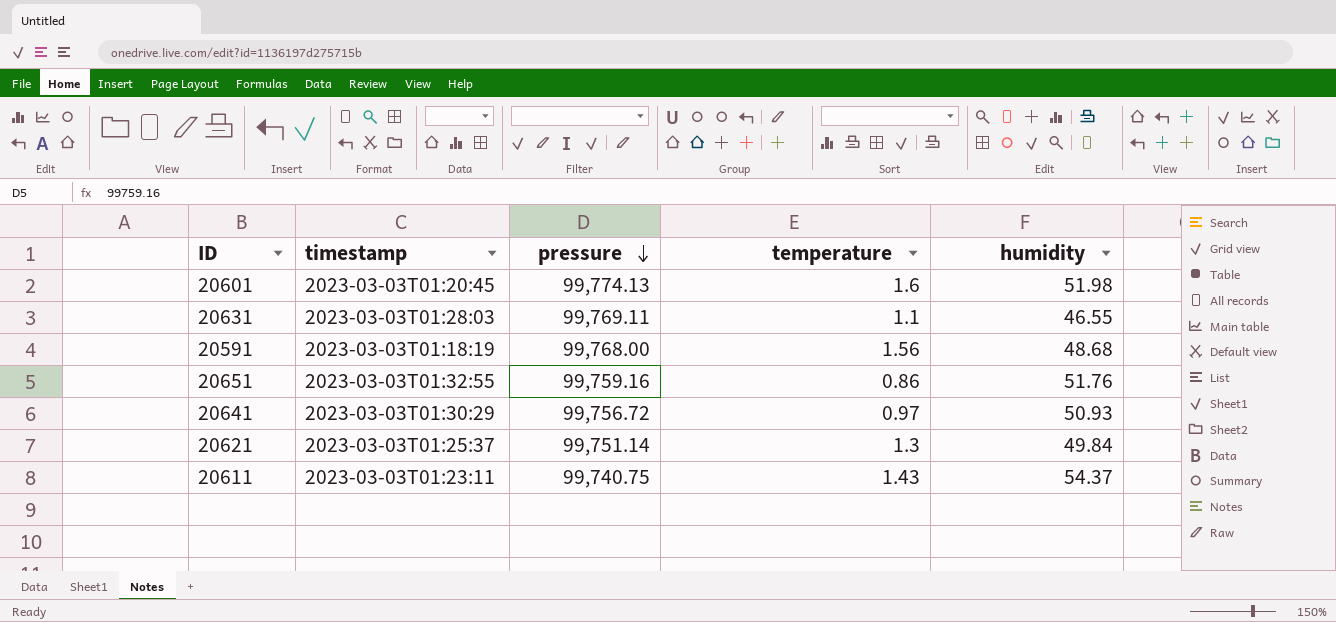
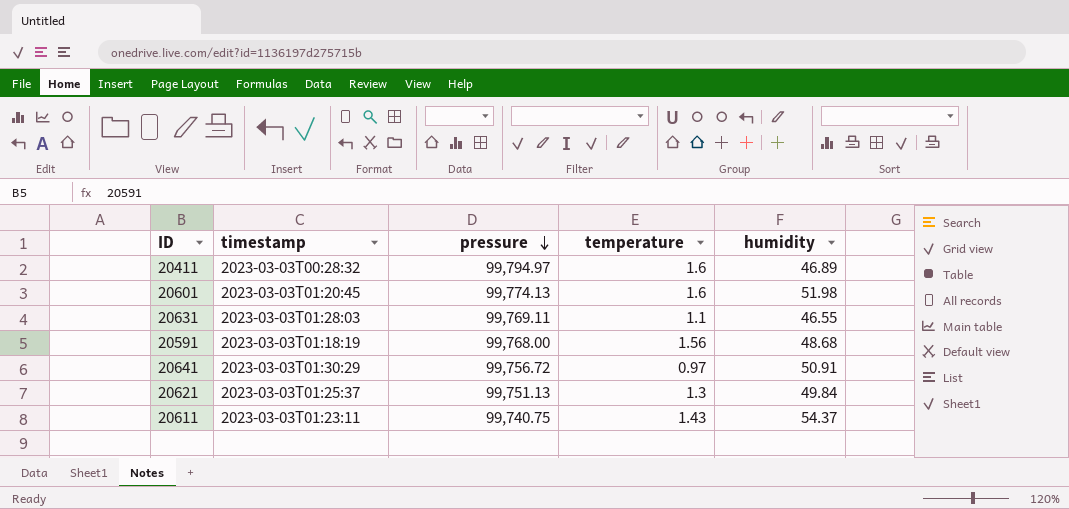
row 20651: 2023-03-03T01:32:55 | 99,759.16 | 0.86 | 51.76 -> none
row 20411: none -> 2023-03-03T00:28:32 | 99,794.97 | 1.6 | 46.89
20641 | humidity: 50.93 -> 50.91
20621 | pressure: 99,751.14 -> 99,751.13

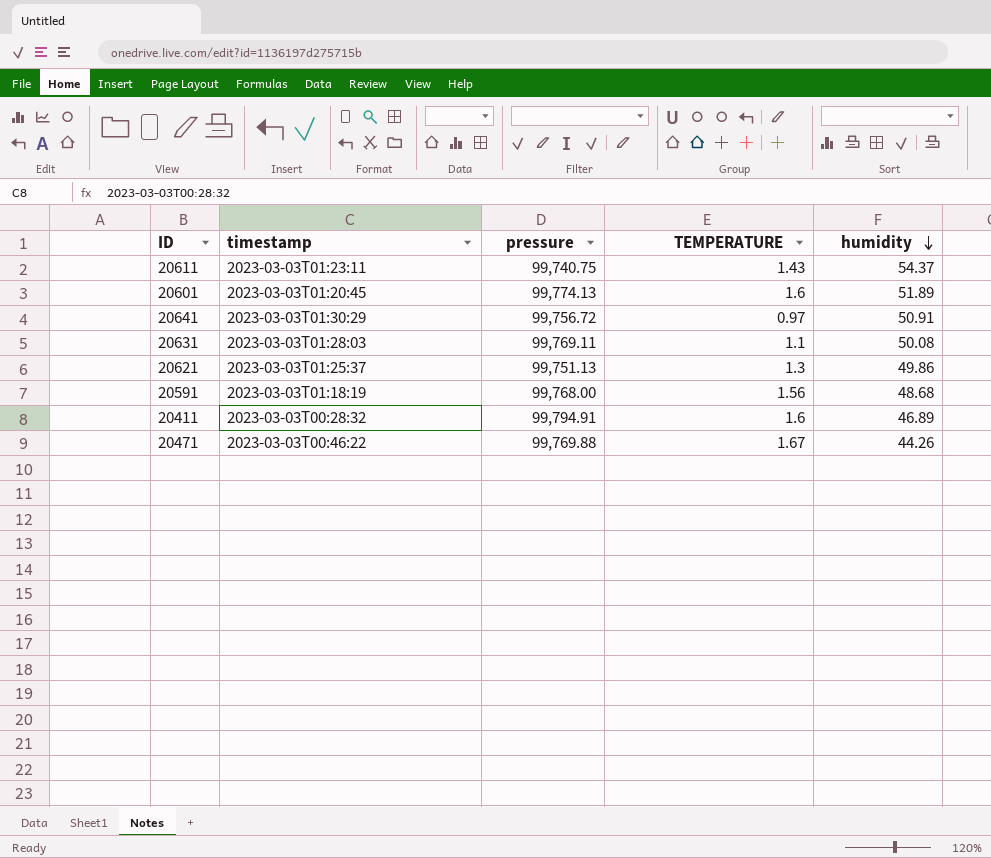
row order: pressure descending -> humidity descending
column name: temperature -> TEMPERATURE
20601 | humidity: 51.98 -> 51.89
20631 | humidity: 46.55 -> 50.08
20621 | humidity: 49.84 -> 49.86
20411 | pressure: 99,794.97 -> 99,794.91
row 20471: none -> 2023-03-03T00:46:22 | 99,769.88 | 1.67 | 44.26

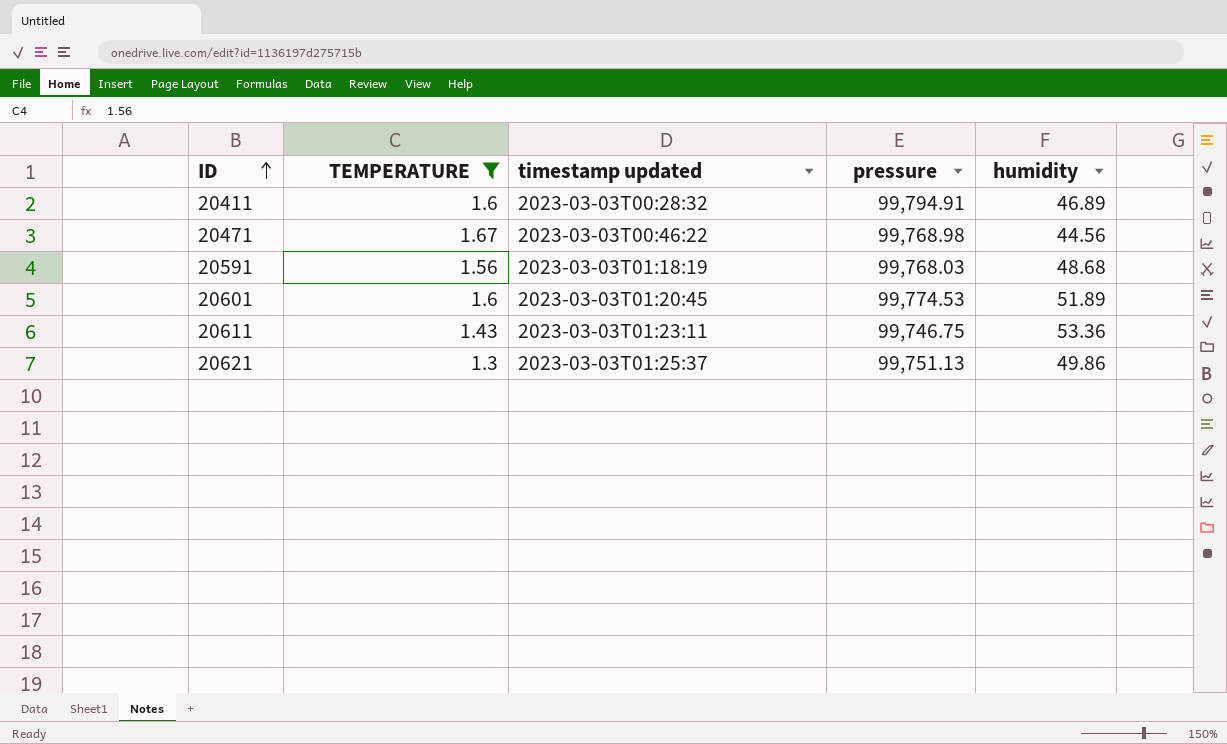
filter: none -> TEMPERATURE >= 1.3
row order: humidity descending -> ID ascending
column TEMPERATURE | position: 4 -> 2
column name: timestamp -> timestamp updated
20471 | pressure: 99,769.88 -> 99,768.98
20471 | humidity: 44.26 -> 44.56
20591 | pressure: 99,768.00 -> 99,768.03
20601 | pressure: 99,774.13 -> 99,774.53
20611 | pressure: 99,740.75 -> 99,746.75
20611 | humidity: 54.37 -> 53.36

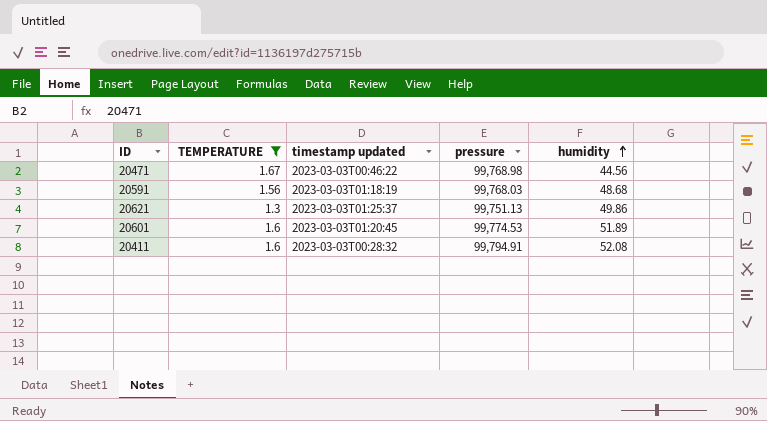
row order: ID ascending -> humidity ascending
row 20611: 1.43 | 2023-03-03T01:23:11 | 99,746.75 | 53.36 -> none
20411 | humidity: 46.89 -> 52.08

